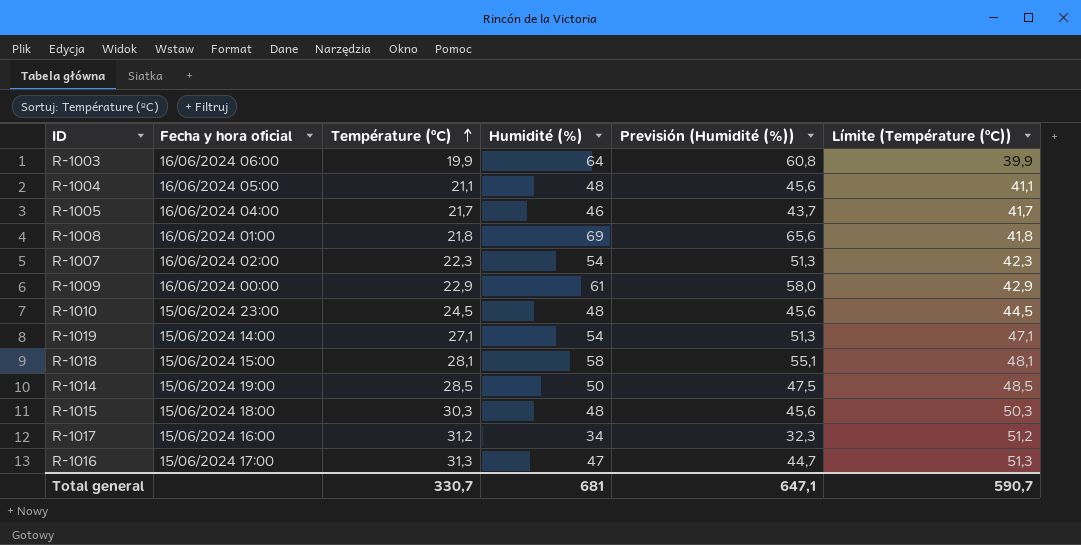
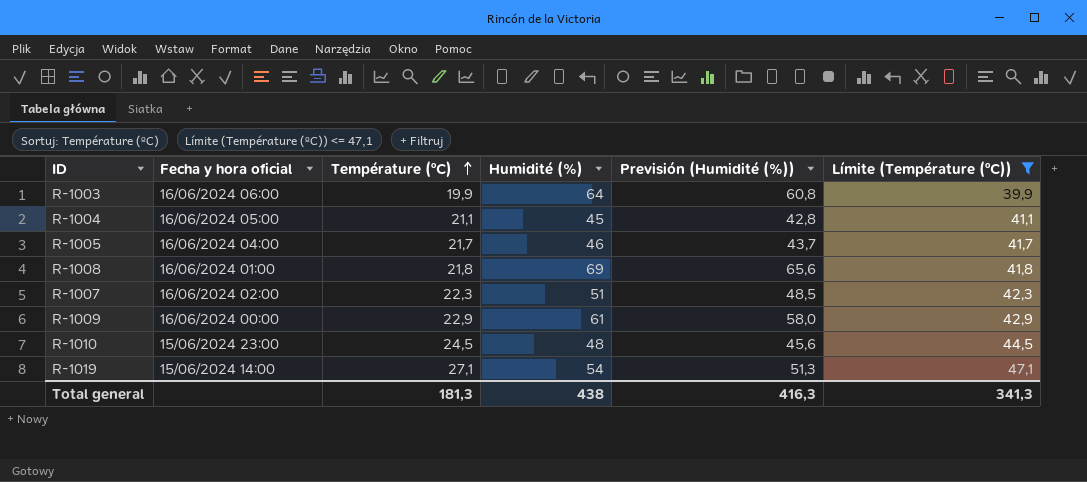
filter: none -> Límite (Température (ºC)) <= 47,1
R-1004 | Humidité (%): 48 -> 45
R-1004 | Previsión (Humidité (%)): 45,6 -> 42,8
R-1007 | Humidité (%): 54 -> 51
R-1007 | Previsión (Humidité (%)): 51,3 -> 48,5
Total general | Température (ºC): 330,7 -> 181,3
Total general | Humidité (%): 681 -> 438
Total general | Previsión (Humidité (%)): 647,1 -> 416,3
Total general | Límite (Température (ºC)): 590,7 -> 341,3

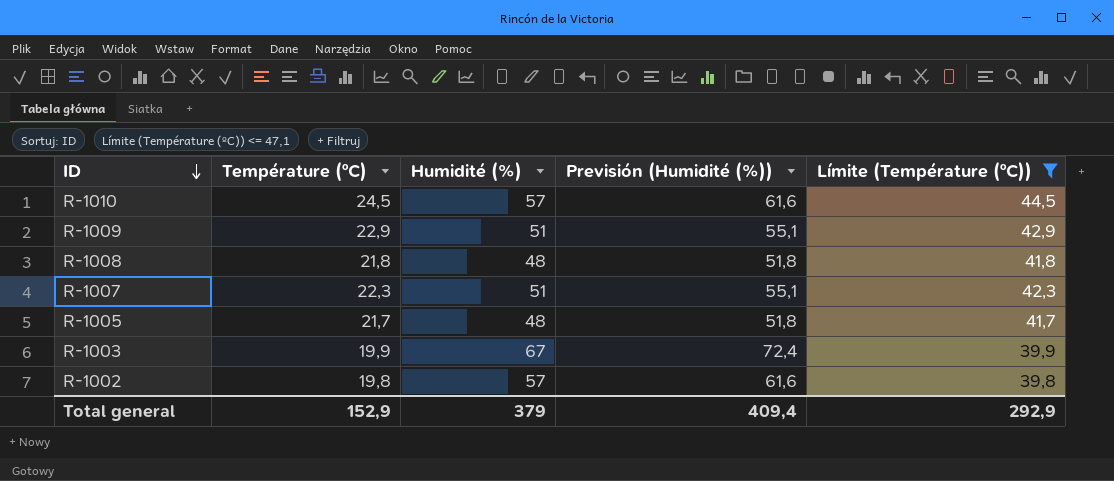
row order: Température (ºC) ascending -> ID descending
column Fecha y hora oficial | position: 2 -> none
column Previsión (Humidité (%)) | formula: [Humidité (%)] * 0,95 -> [Humidité (%)] * 1,08
row R-1004: 16/06/2024 05:00 | 21,1 | 45 | 42,8 | 41,1 -> none
row R-1019: 15/06/2024 14:00 | 27,1 | 54 | 51,3 | 47,1 -> none
R-1010 | Humidité (%): 48 -> 57
R-1009 | Humidité (%): 61 -> 51
R-1008 | Humidité (%): 69 -> 48
R-1005 | Humidité (%): 46 -> 48
R-1003 | Humidité (%): 64 -> 67
row R-1002: none -> 19,8 | 57 | 61,6 | 39,8
Total general | Température (ºC): 181,3 -> 152,9
Total general | Humidité (%): 438 -> 379
Total general | Previsión (Humidité (%)): 416,3 -> 409,4
Total general | Límite (Température (ºC)): 341,3 -> 292,9

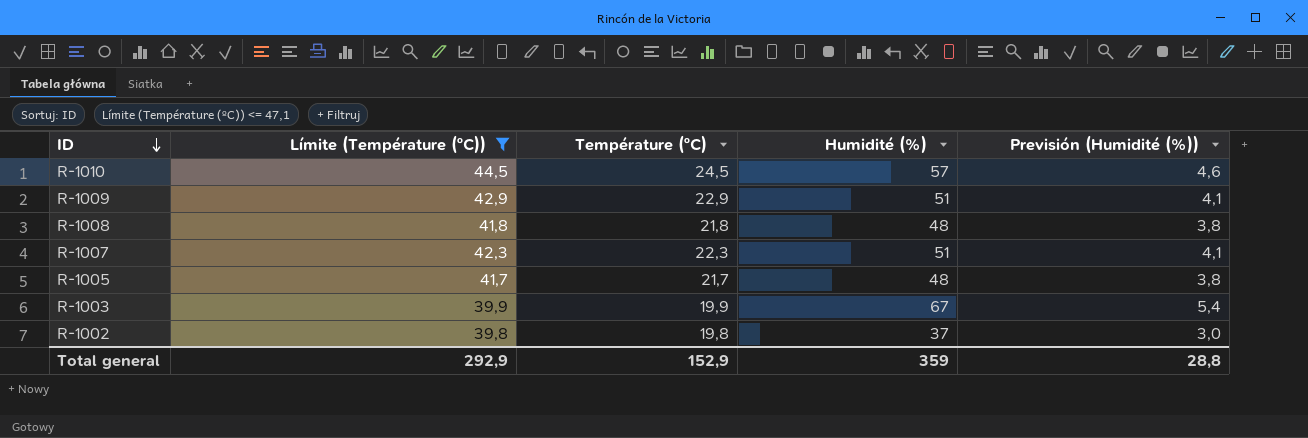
column Límite (Température (ºC)) | position: 5 -> 2
column Previsión (Humidité (%)) | formula: [Humidité (%)] * 1,08 -> [Humidité (%)] * 0,08
R-1002 | Humidité (%): 57 -> 37
Total general | Humidité (%): 379 -> 359
Total general | Previsión (Humidité (%)): 409,4 -> 28,8

